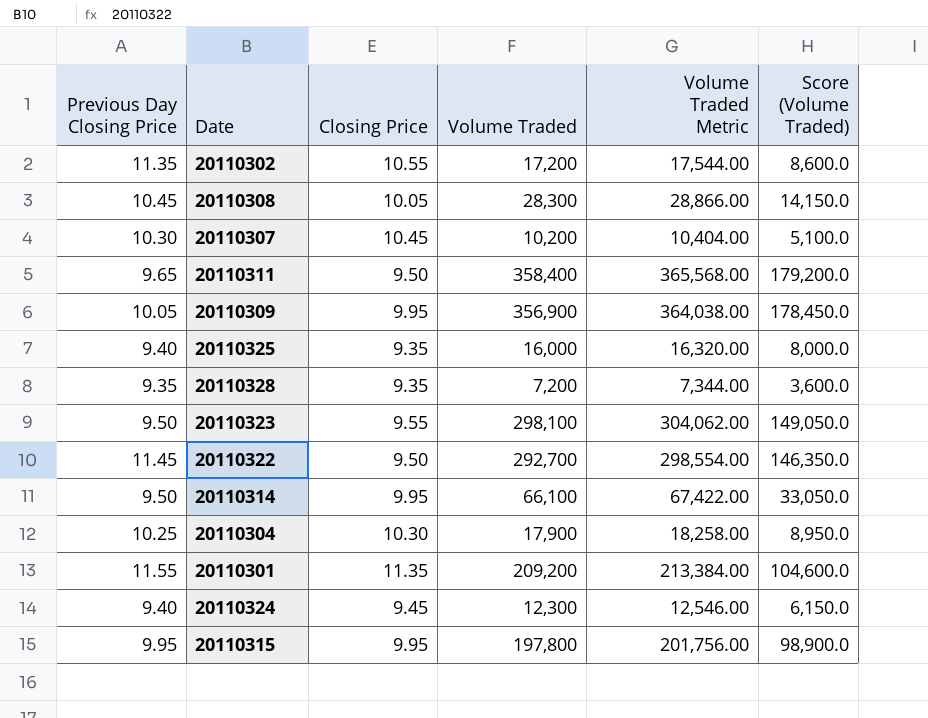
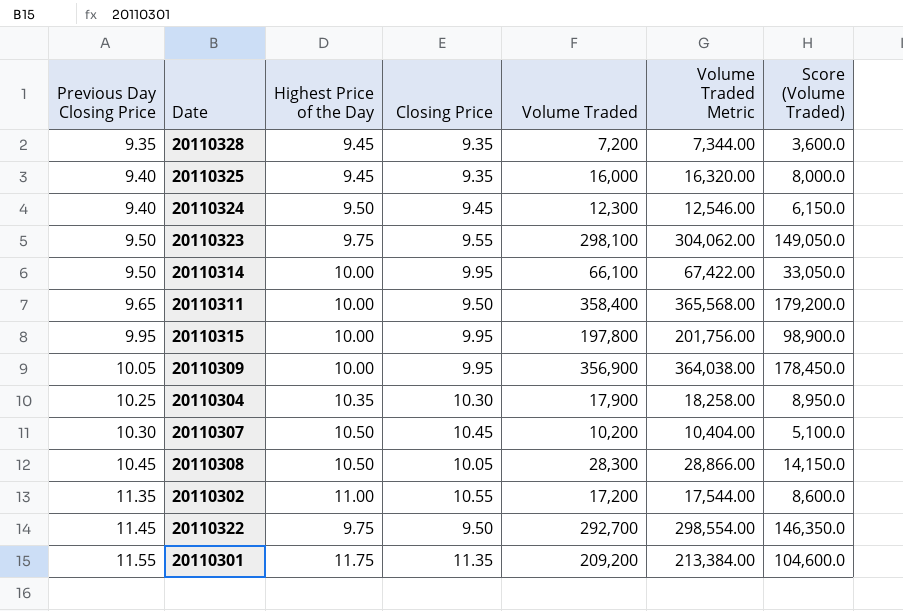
row order: none -> Previous Day Closing Price ascending
column Highest Price of the Day | position: none -> 3

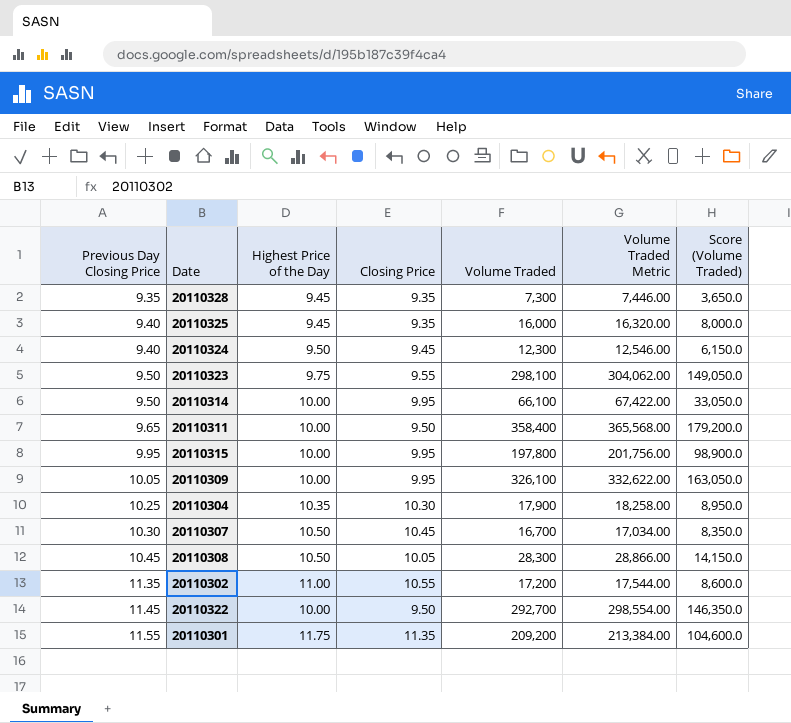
20110328 | Volume Traded: 7,200 -> 7,300
20110328 | Volume Traded Metric: 7,344.00 -> 7,446.00
20110328 | Score (Volume Traded): 3,600.0 -> 3,650.0
20110309 | Volume Traded: 356,900 -> 326,100
20110309 | Volume Traded Metric: 364,038.00 -> 332,622.00
20110309 | Score (Volume Traded): 178,450.0 -> 163,050.0
20110307 | Volume Traded: 10,200 -> 16,700
20110307 | Volume Traded Metric: 10,404.00 -> 17,034.00
20110307 | Score (Volume Traded): 5,100.0 -> 8,350.0
20110322 | Highest Price of the Day: 9.75 -> 10.00

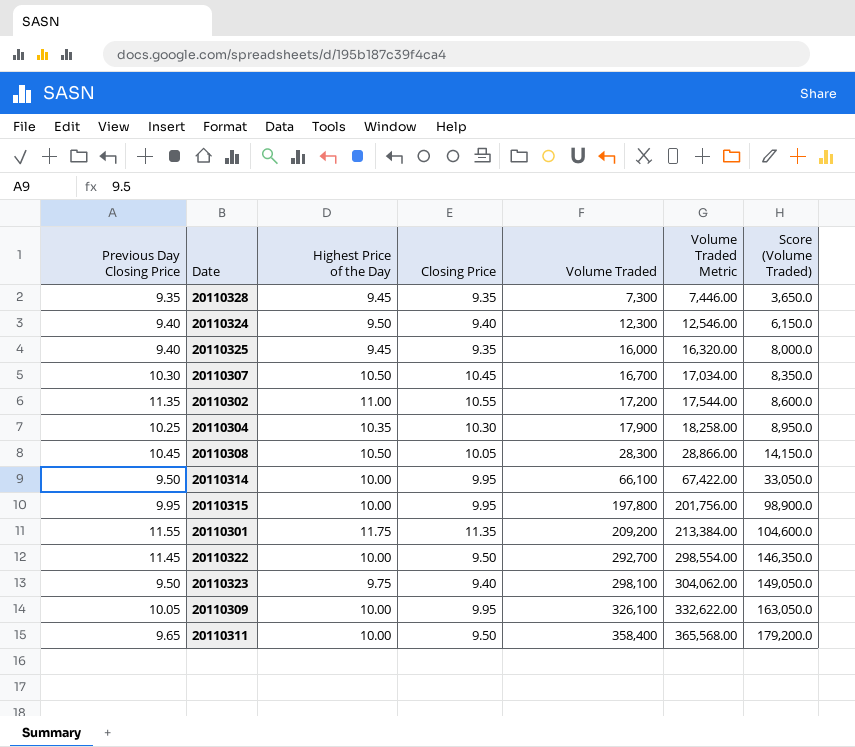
row order: Previous Day Closing Price ascending -> Volume Traded ascending
20110324 | Closing Price: 9.45 -> 9.40
20110323 | Closing Price: 9.55 -> 9.40

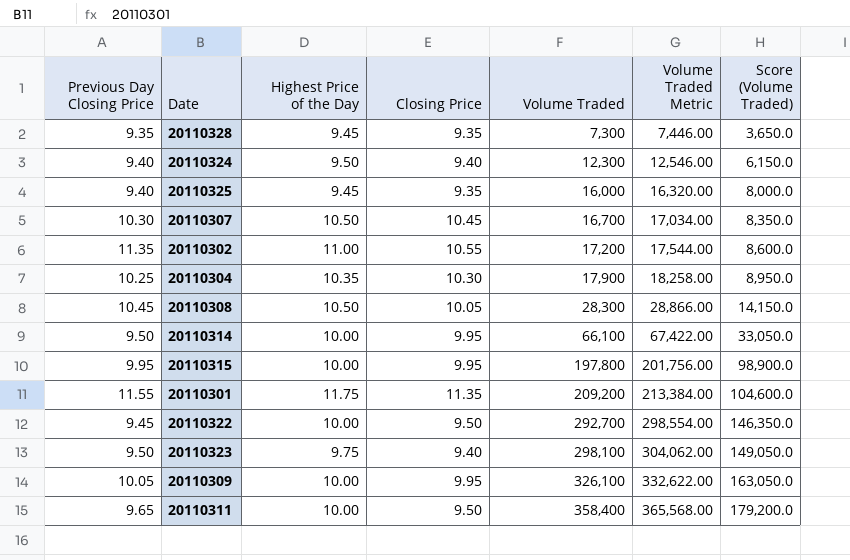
20110322 | Previous Day Closing Price: 11.45 -> 9.45

